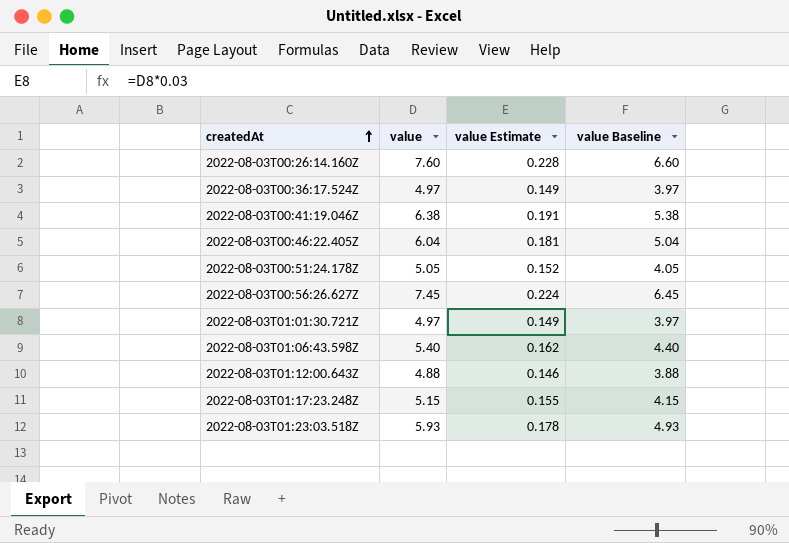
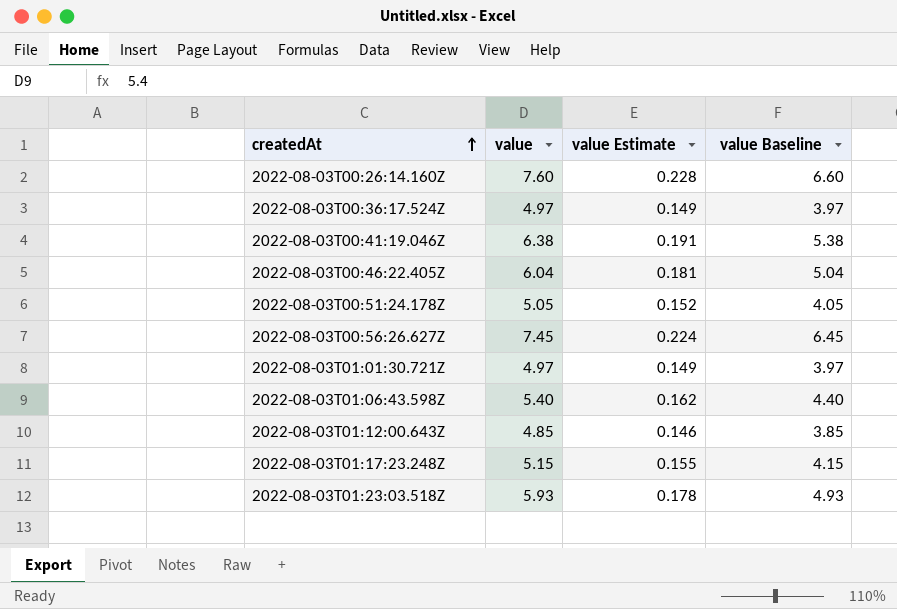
2022-08-03T01:12:00.643Z | value: 4.88 -> 4.85
2022-08-03T01:12:00.643Z | value Baseline: 3.88 -> 3.85

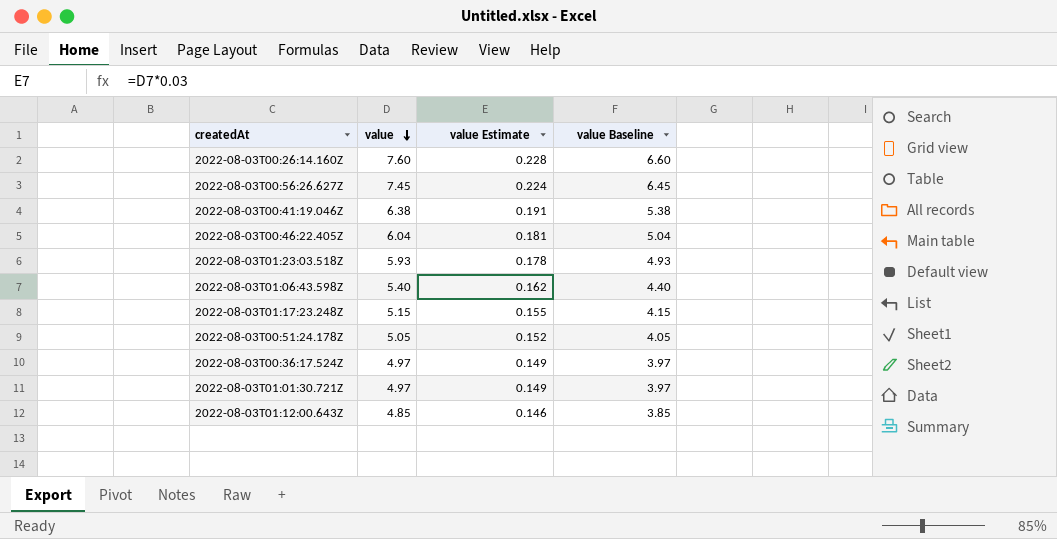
row order: createdAt ascending -> value descending

